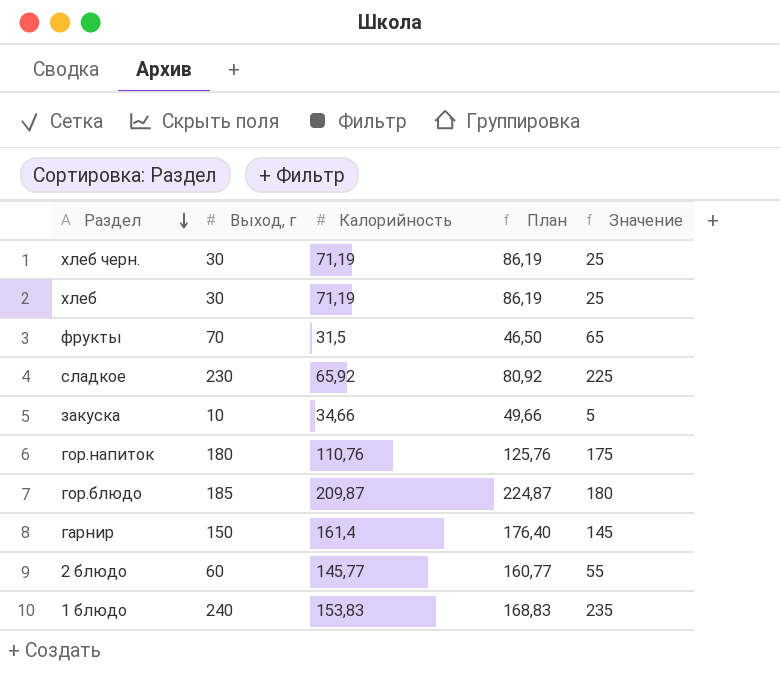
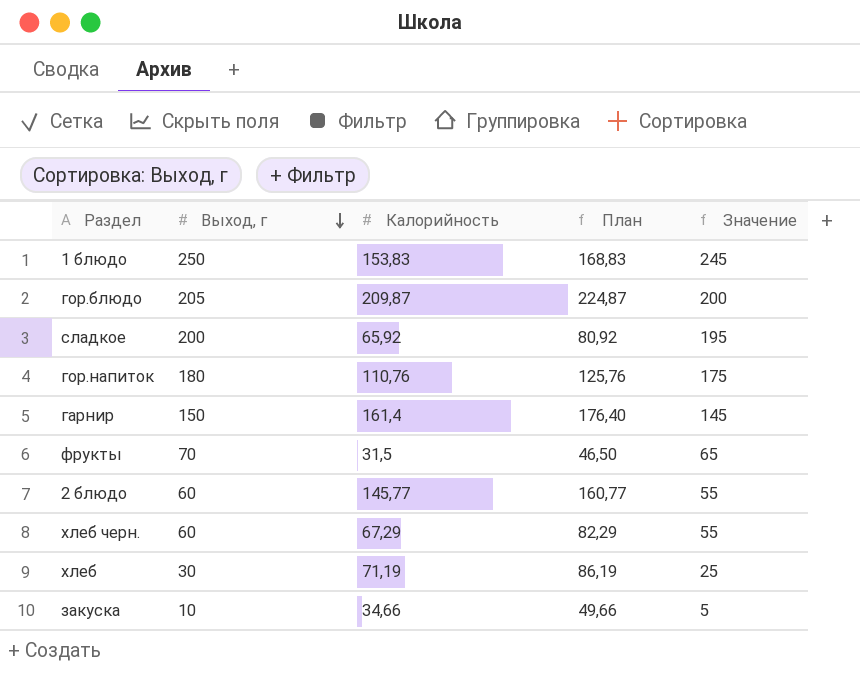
row order: Раздел descending -> Выход, г descending
1 блюдо | Выход, г: 240 -> 250
1 блюдо | Значение: 235 -> 245
гор.блюдо | Выход, г: 185 -> 205
гор.блюдо | Значение: 180 -> 200
сладкое | Выход, г: 230 -> 200
сладкое | Значение: 225 -> 195
хлеб черн. | Выход, г: 30 -> 60
хлеб черн. | Калорийность: 71,19 -> 67,29
хлеб черн. | План: 86,19 -> 82,29
хлеб черн. | Значение: 25 -> 55

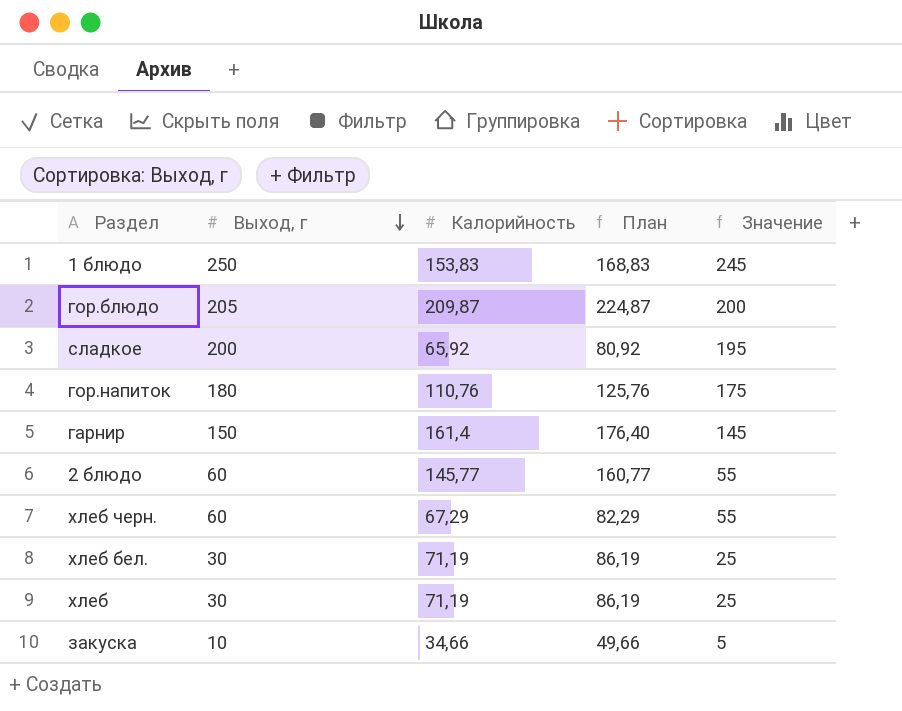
row фрукты: 70 | 31,5 | 46,50 | 65 -> none
row хлеб бел.: none -> 30 | 71,19 | 86,19 | 25

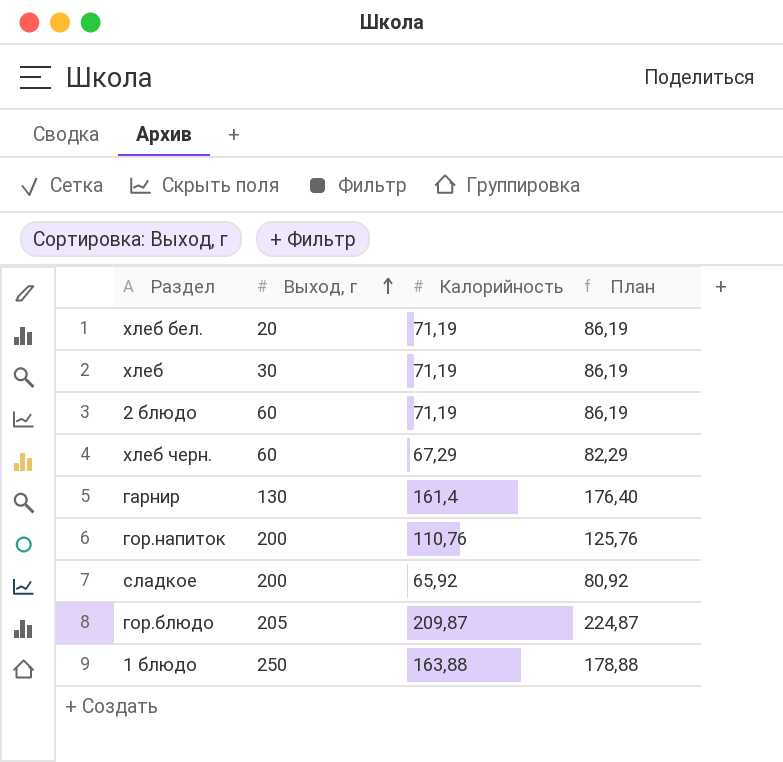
row order: Выход, г descending -> Выход, г ascending
column Значение | formula: [Выход, г] - 5 -> none
row закуска: 10 | 34,66 | 49,66 | 5 -> none
хлеб бел. | Выход, г: 30 -> 20
2 блюдо | Калорийность: 145,77 -> 71,19
2 блюдо | План: 160,77 -> 86,19
гарнир | Выход, г: 150 -> 130
гор.напиток | Выход, г: 180 -> 200
1 блюдо | Калорийность: 153,83 -> 163,88
1 блюдо | План: 168,83 -> 178,88

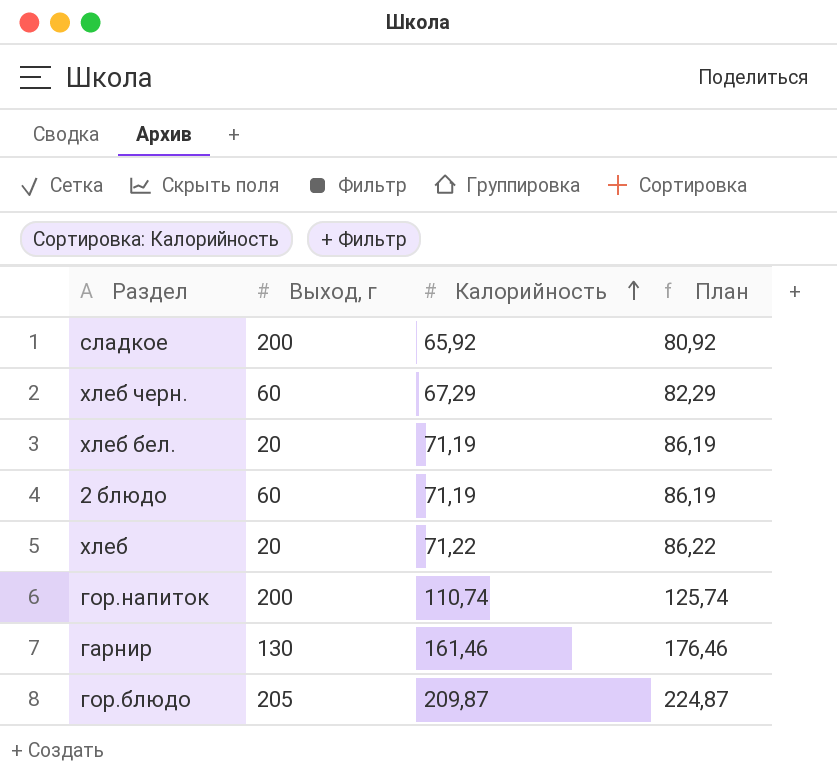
row order: Выход, г ascending -> Калорийность ascending
row 1 блюдо: 250 | 163,88 | 178,88 -> none
хлеб | Выход, г: 30 -> 20
хлеб | Калорийность: 71,19 -> 71,22
хлеб | План: 86,19 -> 86,22
гор.напиток | Калорийность: 110,76 -> 110,74
гор.напиток | План: 125,76 -> 125,74
гарнир | Калорийность: 161,4 -> 161,46
гарнир | План: 176,40 -> 176,46

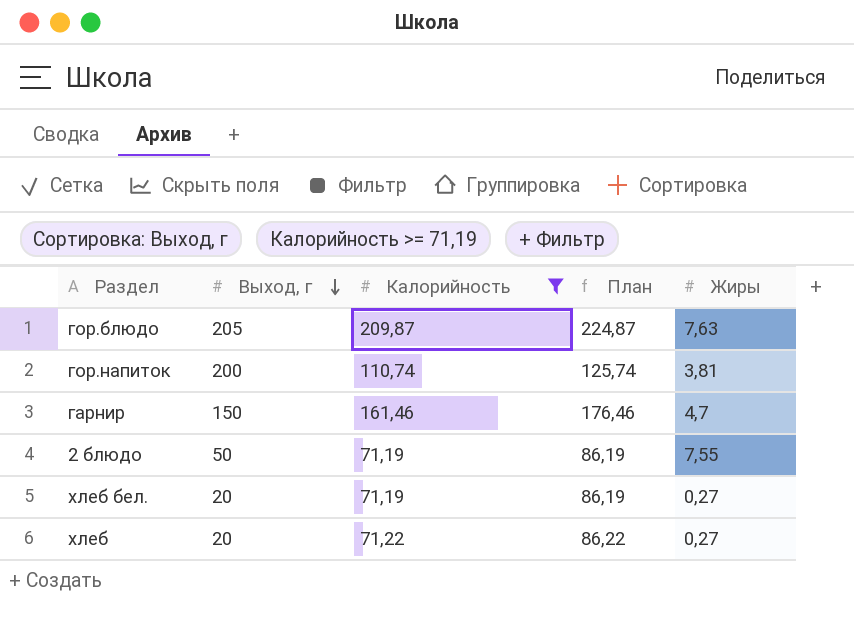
filter: none -> Калорийность >= 71,19
row order: Калорийность ascending -> Выход, г descending
column Жиры | position: none -> 5
гарнир | Выход, г: 130 -> 150
2 блюдо | Выход, г: 60 -> 50

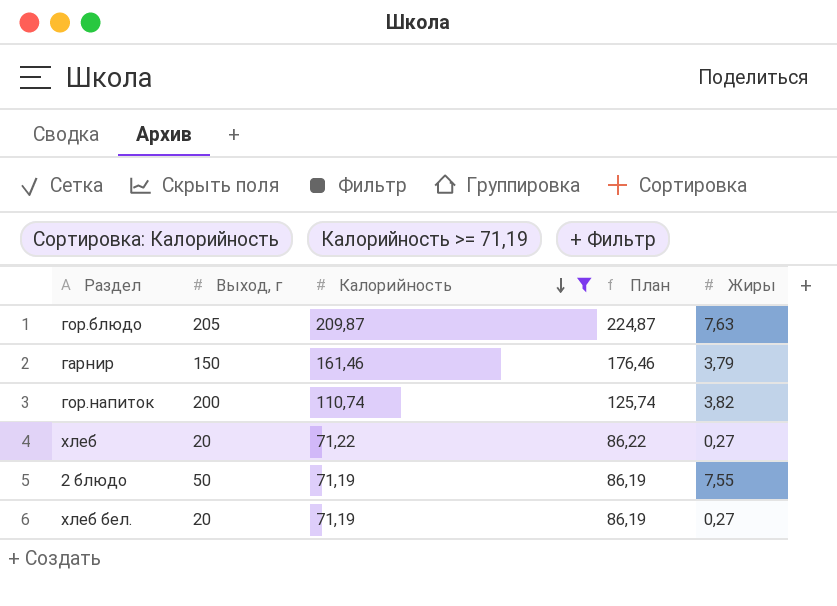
row order: Выход, г descending -> Калорийность descending
гарнир | Жиры: 4,7 -> 3,79
гор.напиток | Жиры: 3,81 -> 3,82

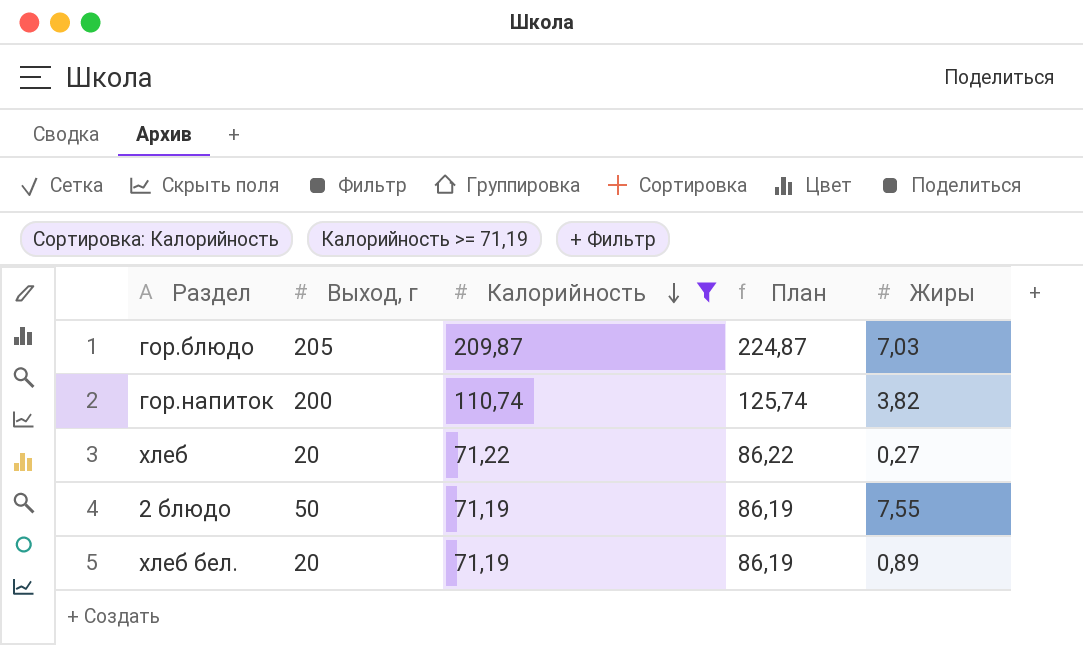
row гарнир: 150 | 161,46 | 176,46 | 3,79 -> none
гор.блюдо | Жиры: 7,63 -> 7,03
хлеб бел. | Жиры: 0,27 -> 0,89

